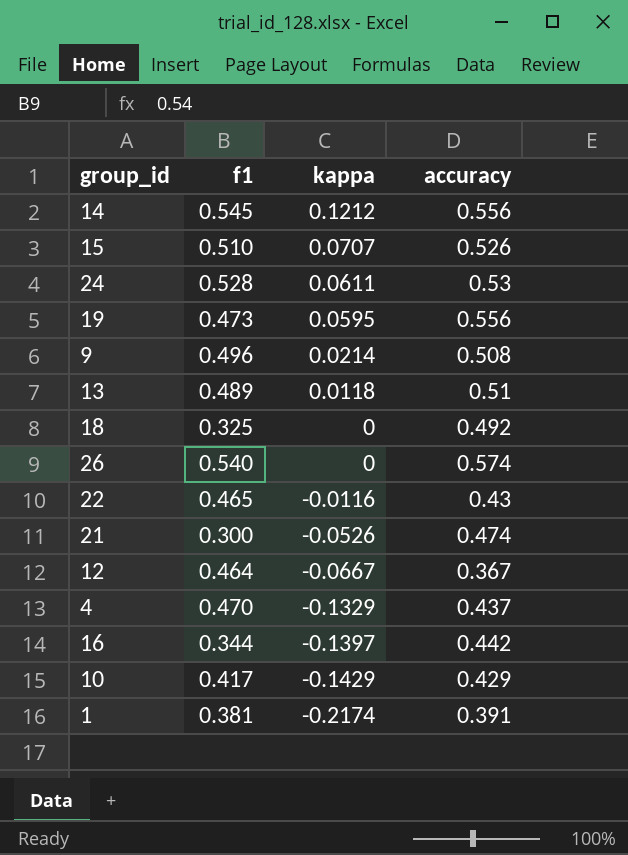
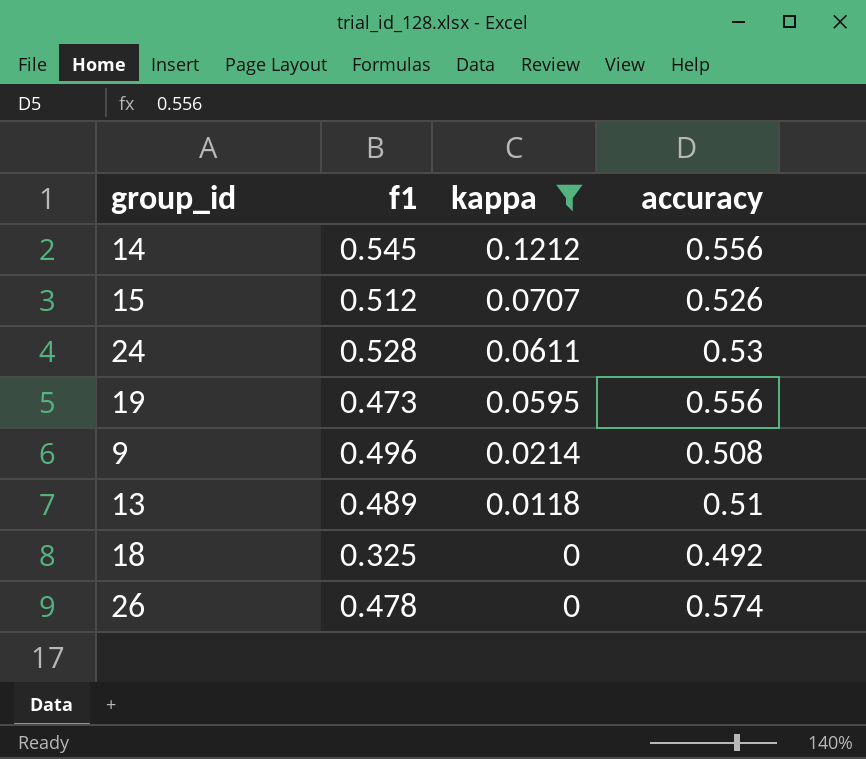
filter: none -> kappa >= 0
15 | f1: 0.510 -> 0.512
26 | f1: 0.540 -> 0.478

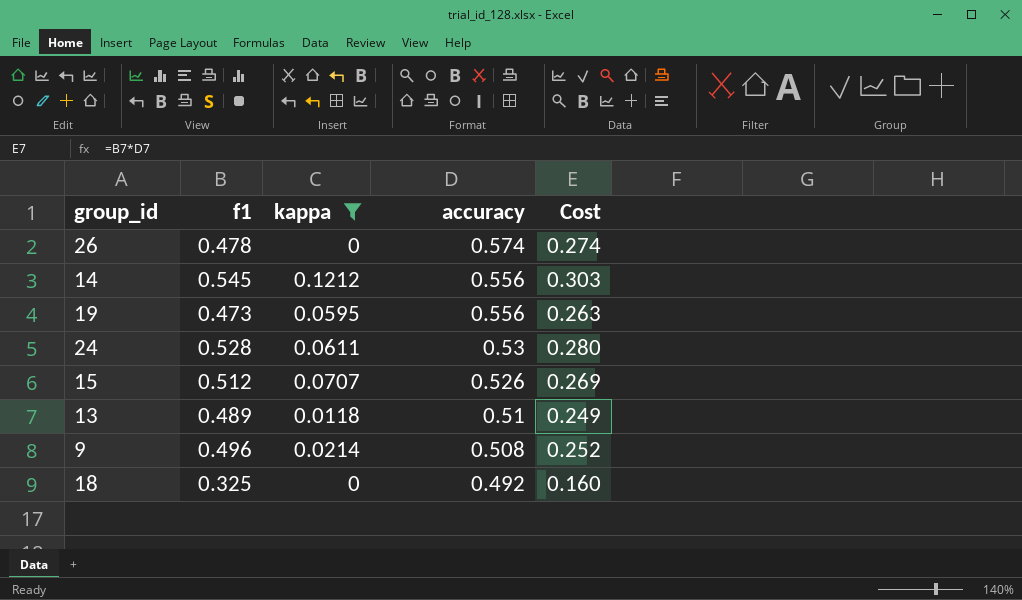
row order: kappa descending -> accuracy descending
column Cost | formula: none -> [f1] * [accuracy]

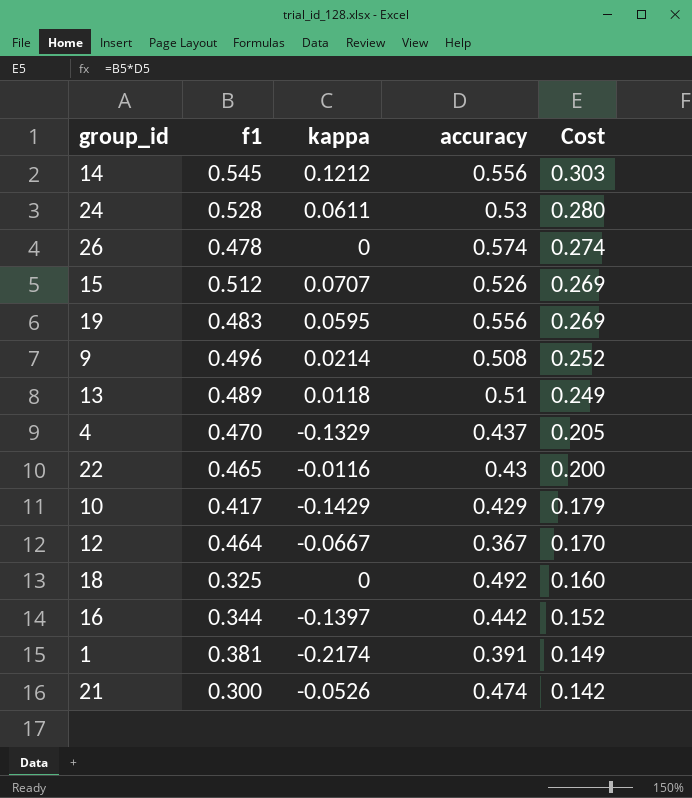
filter: kappa >= 0 -> none
row order: accuracy descending -> Cost descending
19 | f1: 0.473 -> 0.483
19 | Cost: 0.263 -> 0.269

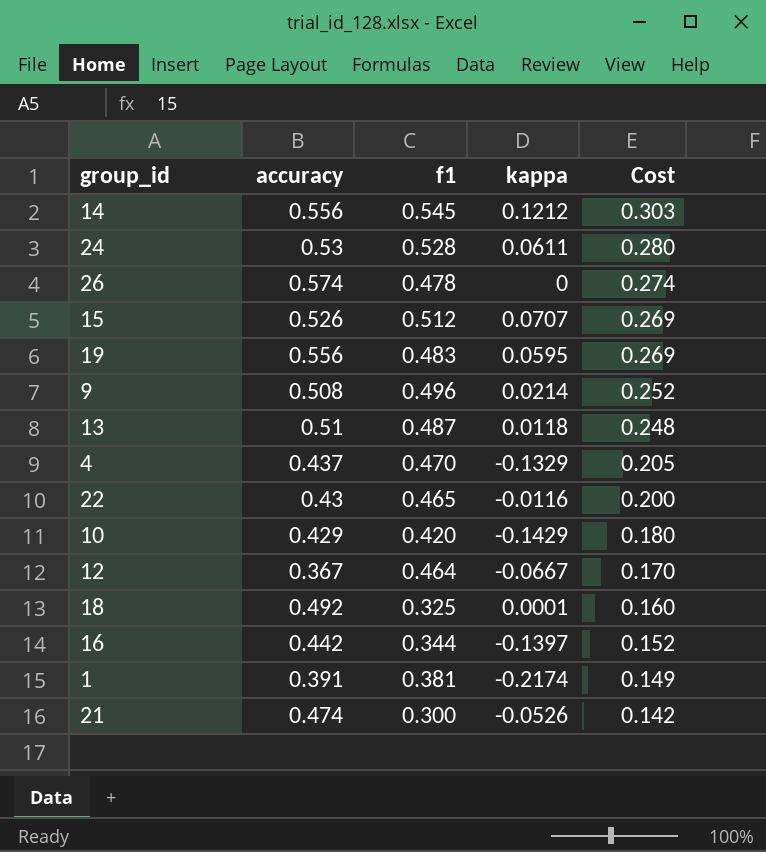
column accuracy | position: 4 -> 2
13 | f1: 0.489 -> 0.487
13 | Cost: 0.249 -> 0.248
10 | f1: 0.417 -> 0.420
10 | Cost: 0.179 -> 0.180
18 | kappa: 0 -> 0.0001

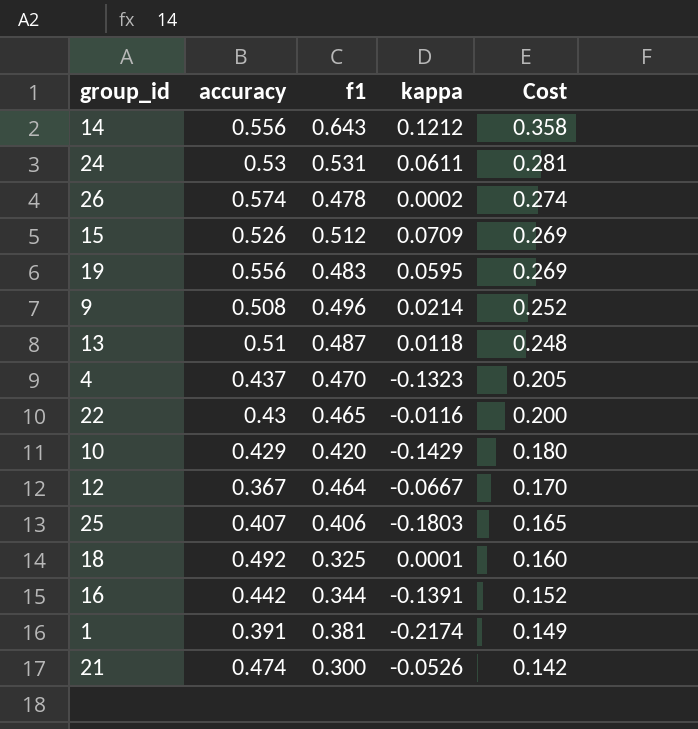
14 | f1: 0.545 -> 0.643
14 | Cost: 0.303 -> 0.358
24 | f1: 0.528 -> 0.531
24 | Cost: 0.280 -> 0.281
26 | kappa: 0 -> 0.0002
15 | kappa: 0.0707 -> 0.0709
4 | kappa: -0.1329 -> -0.1323
row 25: none -> 0.407 | 0.406 | -0.1803 | 0.165
16 | kappa: -0.1397 -> -0.1391

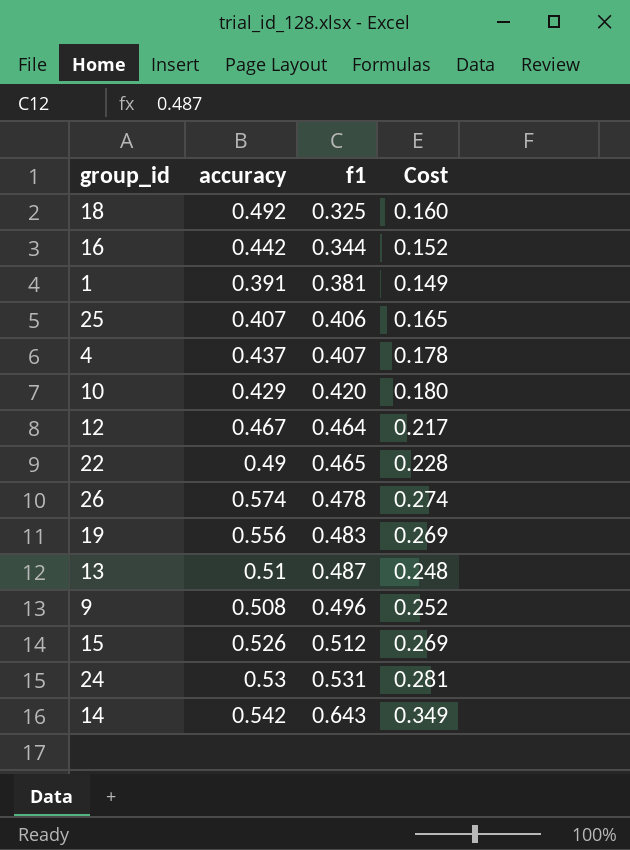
row order: Cost descending -> f1 ascending
column kappa | position: 4 -> none
row 21: 0.474 | 0.300 | -0.0526 | 0.142 -> none
4 | f1: 0.470 -> 0.407
4 | Cost: 0.205 -> 0.178
12 | accuracy: 0.367 -> 0.467
12 | Cost: 0.170 -> 0.217
22 | accuracy: 0.43 -> 0.49
22 | Cost: 0.200 -> 0.228
14 | accuracy: 0.556 -> 0.542
14 | Cost: 0.358 -> 0.349

